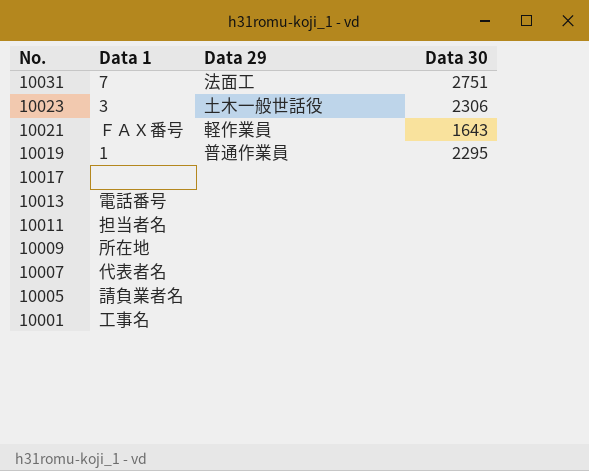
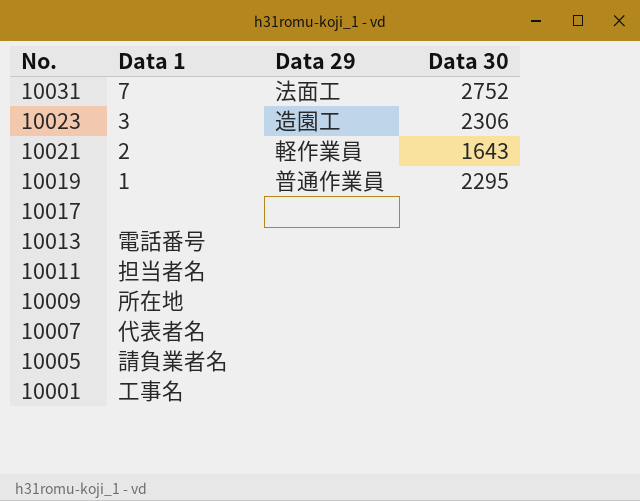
10031 | Data 30: 2751 -> 2752
10023 | Data 29: 土木一般世話役 -> 造園工
10021 | Data 1: ＦＡＸ番号 -> 2

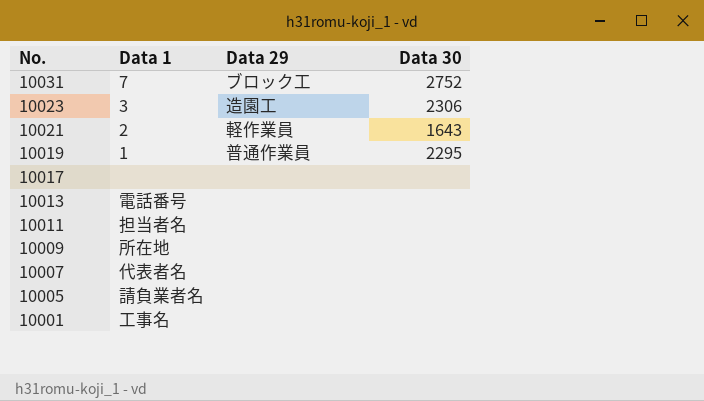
10031 | Data 29: 法面工 -> ブロック工

